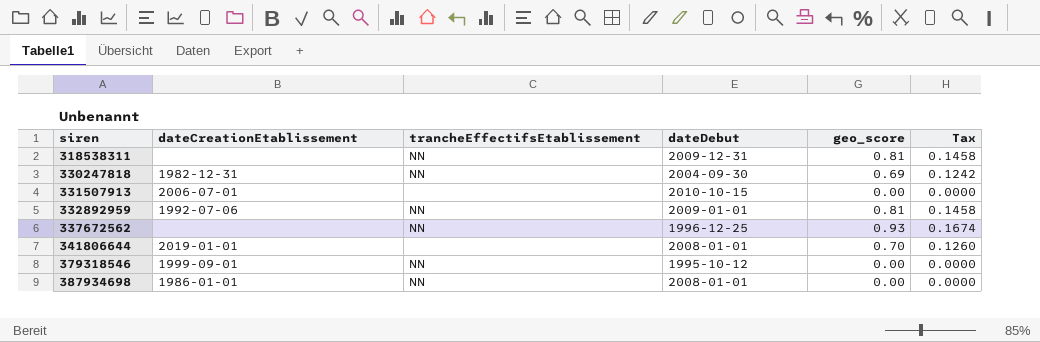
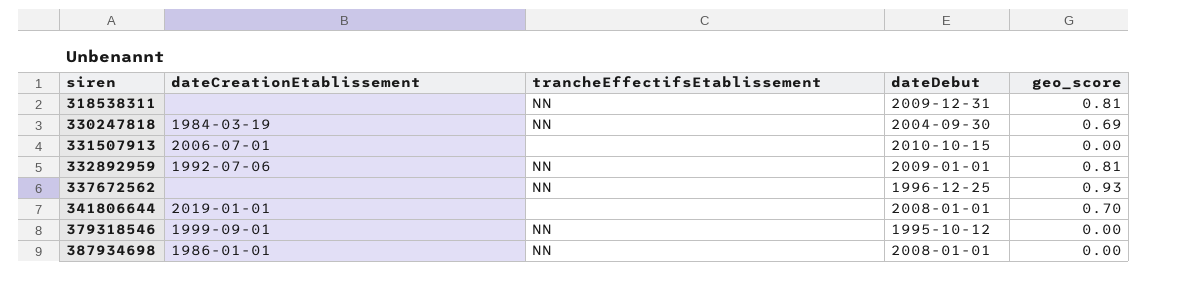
column Tax | formula: [geo_score] * 0.18 -> none
330247818 | dateCreationEtablissement: 1982-12-31 -> 1984-03-19

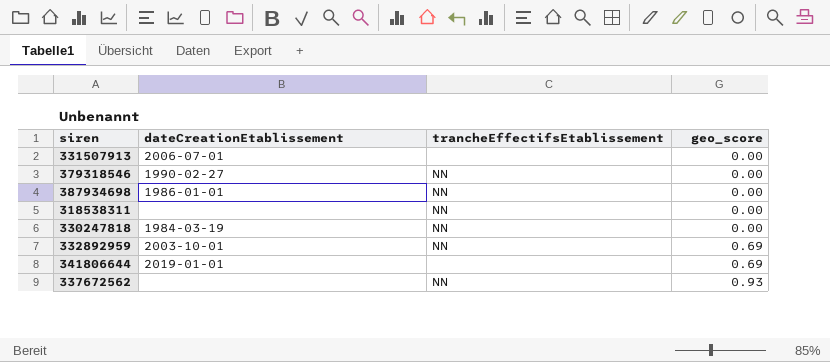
row order: siren ascending -> geo_score ascending
column dateDebut | position: 4 -> none
379318546 | dateCreationEtablissement: 1999-09-01 -> 1990-02-27
318538311 | geo_score: 0.81 -> 0.00
330247818 | geo_score: 0.69 -> 0.00
332892959 | dateCreationEtablissement: 1992-07-06 -> 2003-10-01
332892959 | geo_score: 0.81 -> 0.69
341806644 | geo_score: 0.70 -> 0.69

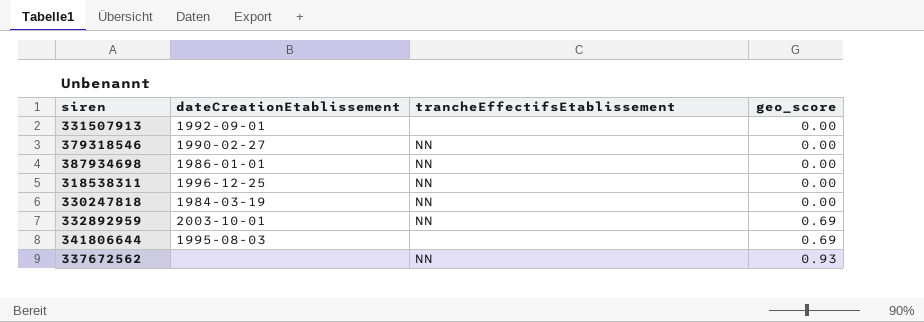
331507913 | dateCreationEtablissement: 2006-07-01 -> 1992-09-01
318538311 | dateCreationEtablissement: none -> 1996-12-25
341806644 | dateCreationEtablissement: 2019-01-01 -> 1995-08-03

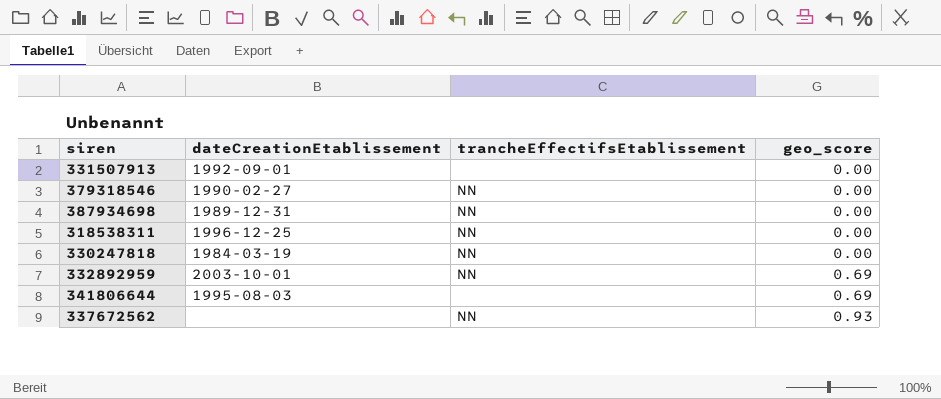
387934698 | dateCreationEtablissement: 1986-01-01 -> 1989-12-31

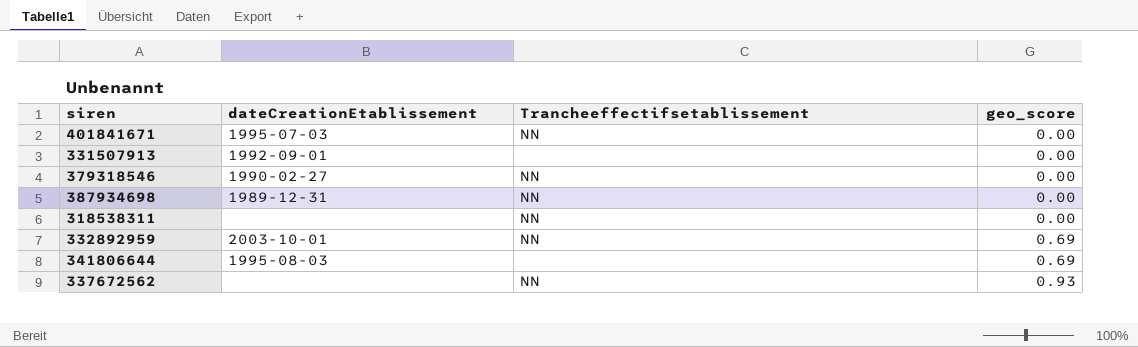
column name: trancheEffectifsEtablissement -> Trancheeffectifsetablissement
row 330247818: 1984-03-19 | NN | 0.00 -> none
row 401841671: none -> 1995-07-03 | NN | 0.00
318538311 | dateCreationEtablissement: 1996-12-25 -> none

